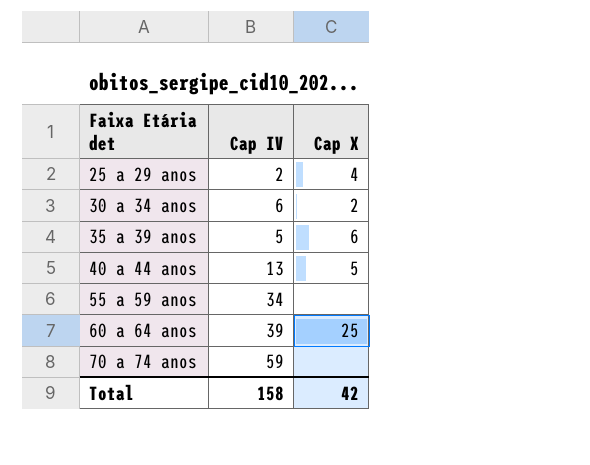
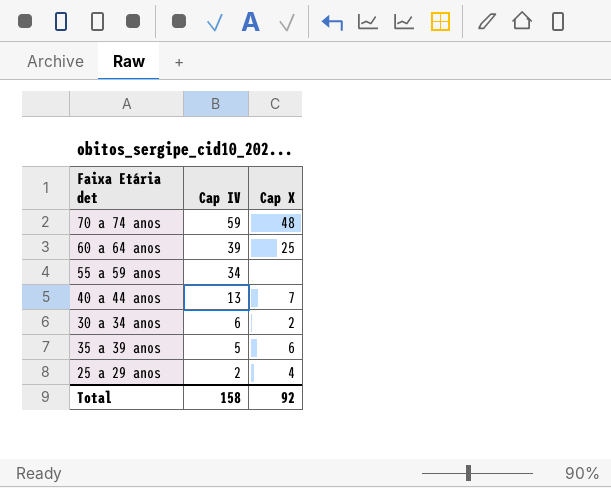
row order: Faixa Etária det ascending -> Cap IV descending
70 a 74 anos | Cap X: none -> 48
40 a 44 anos | Cap X: 5 -> 7
Total | Cap X: 42 -> 92

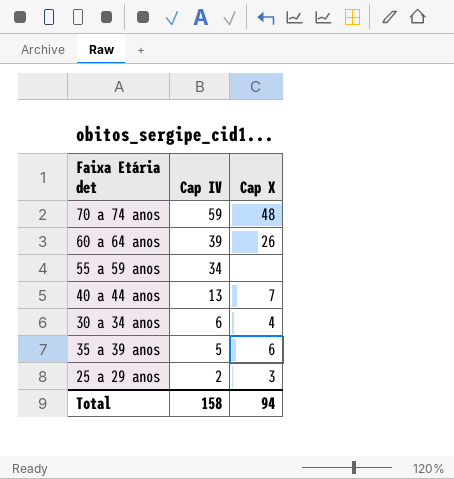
60 a 64 anos | Cap X: 25 -> 26
30 a 34 anos | Cap X: 2 -> 4
25 a 29 anos | Cap X: 4 -> 3
Total | Cap X: 92 -> 94

